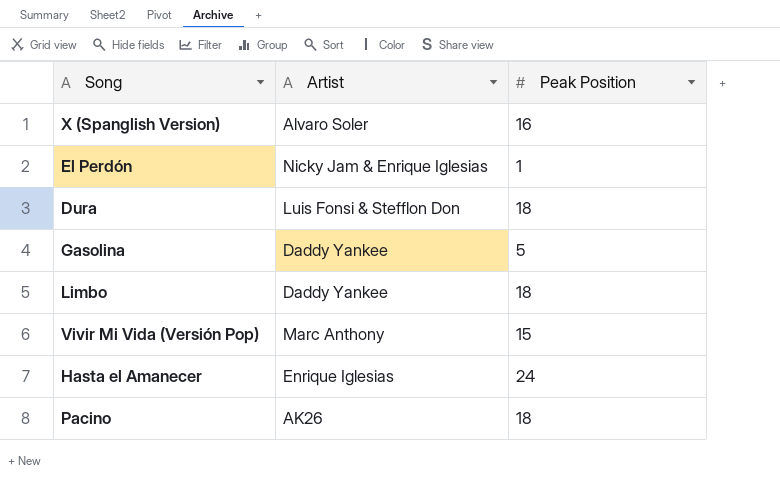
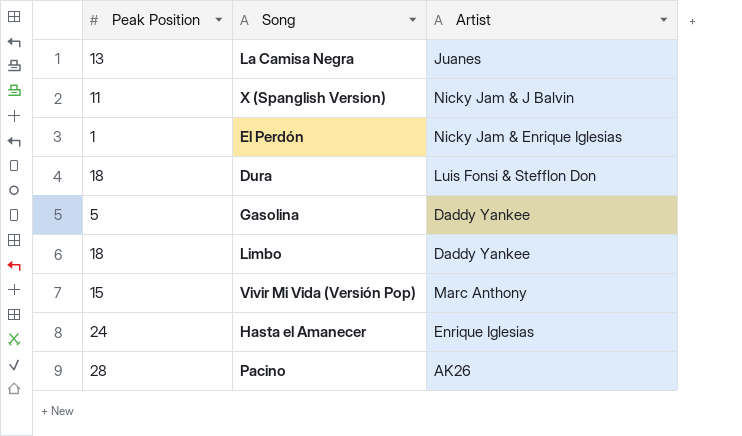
column Peak Position | position: 3 -> 1
row La Camisa Negra: none -> 13 | Juanes
X (Spanglish Version) | Peak Position: 16 -> 11
X (Spanglish Version) | Artist: Alvaro Soler -> Nicky Jam & J Balvin
Pacino | Peak Position: 18 -> 28

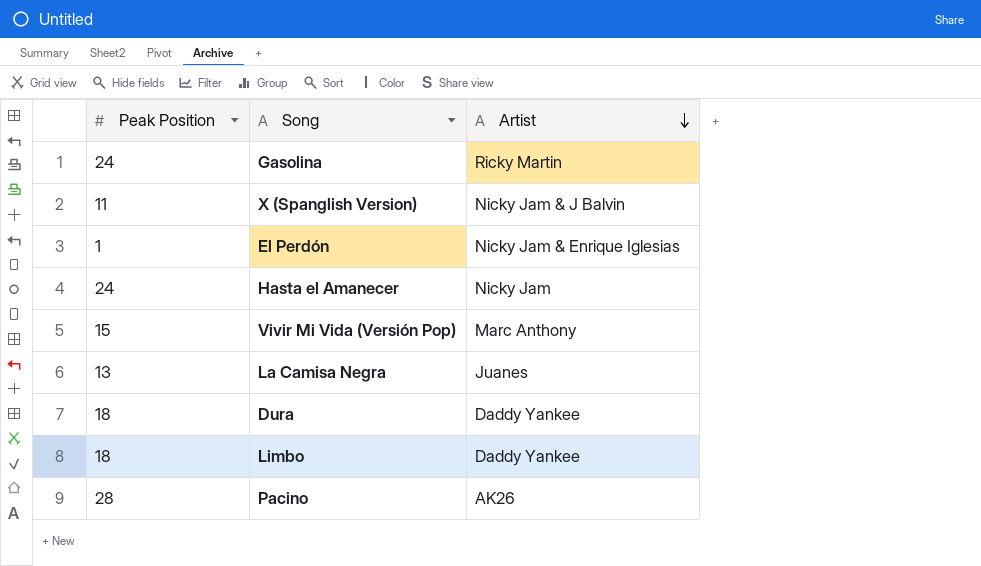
row order: none -> Artist descending
Gasolina | Peak Position: 5 -> 24
Gasolina | Artist: Daddy Yankee -> Ricky Martin
Hasta el Amanecer | Artist: Enrique Iglesias -> Nicky Jam
Dura | Artist: Luis Fonsi & Stefflon Don -> Daddy Yankee

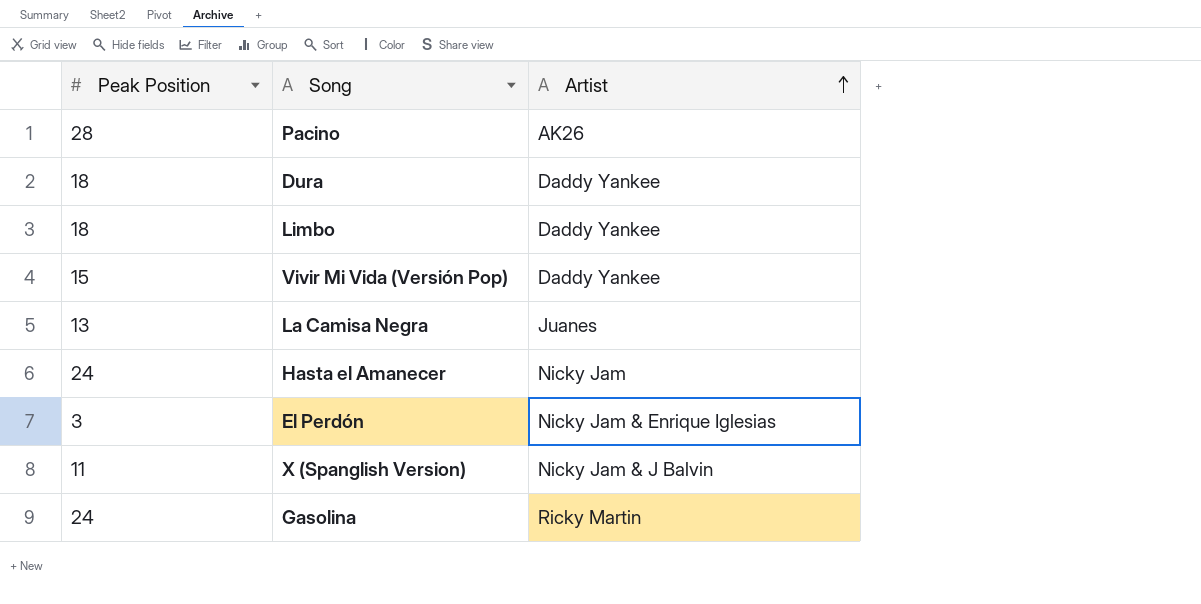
row order: Artist descending -> Artist ascending
Vivir Mi Vida (Versión Pop) | Artist: Marc Anthony -> Daddy Yankee
El Perdón | Peak Position: 1 -> 3

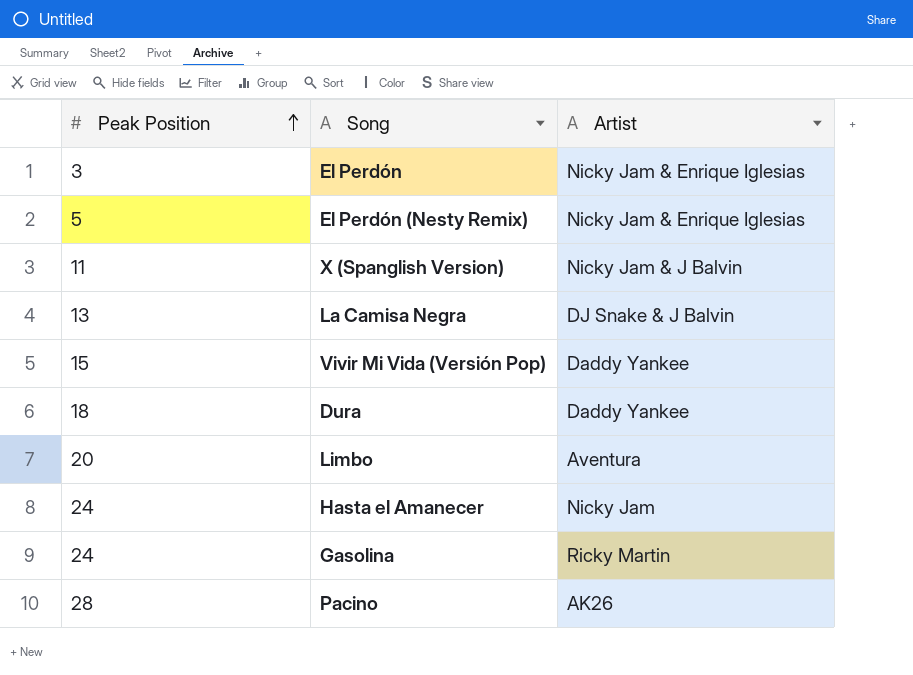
row order: Artist ascending -> Peak Position ascending
row El Perdón (Nesty Remix): none -> 5 | Nicky Jam & Enrique Iglesias
La Camisa Negra | Artist: Juanes -> DJ Snake & J Balvin
Limbo | Peak Position: 18 -> 20
Limbo | Artist: Daddy Yankee -> Aventura

